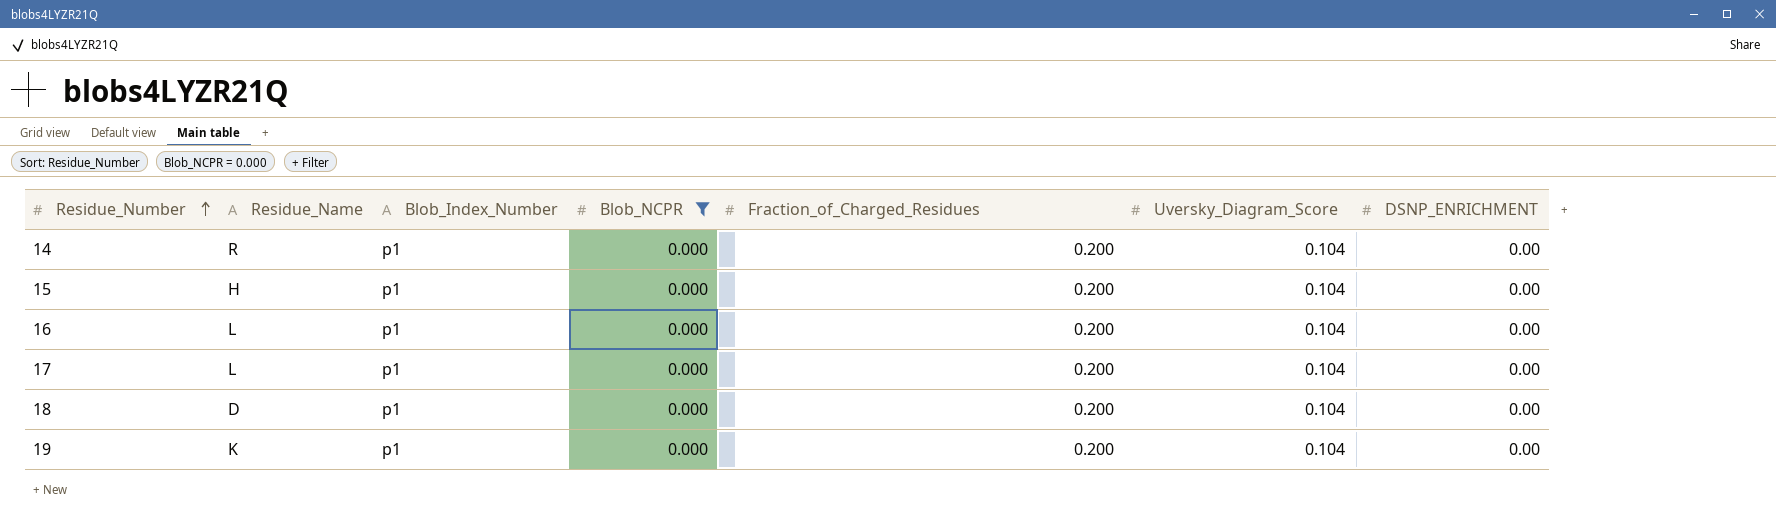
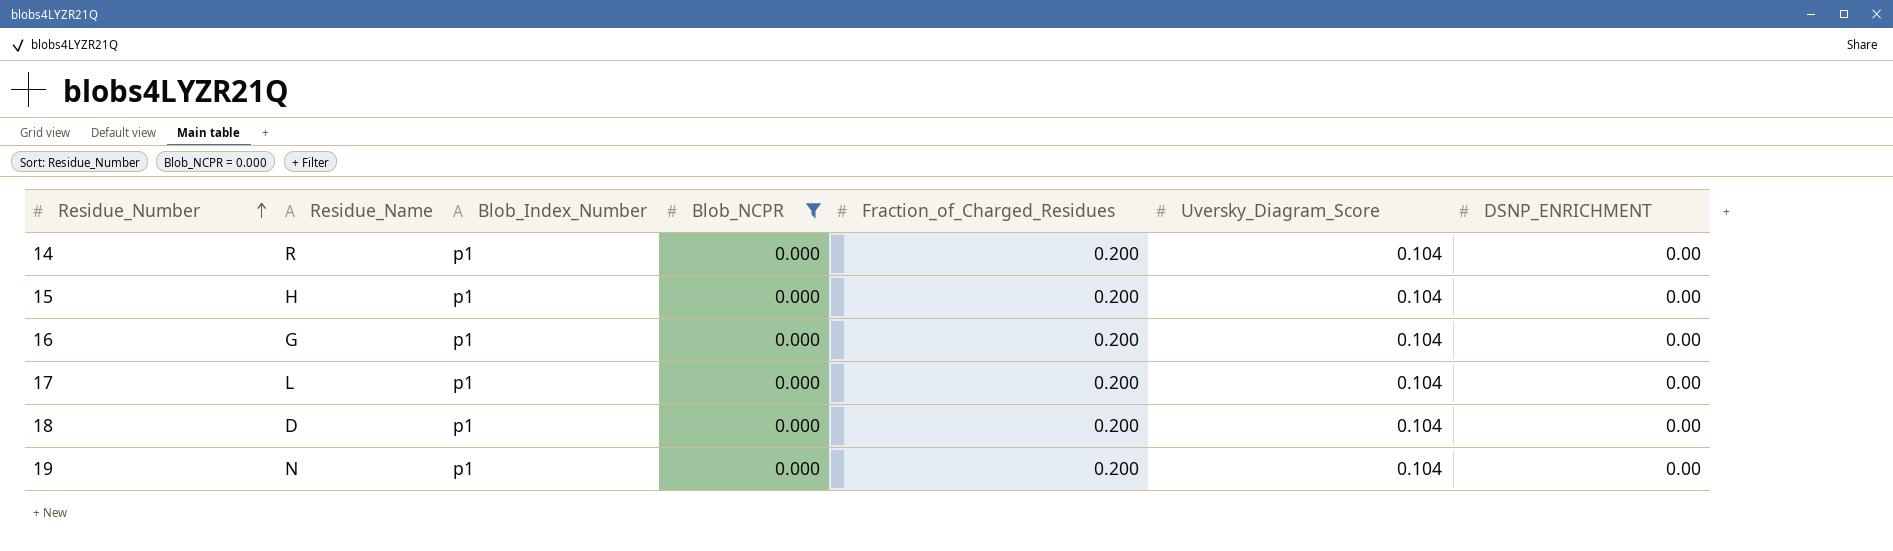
16 | Residue_Name: L -> G
19 | Residue_Name: K -> N

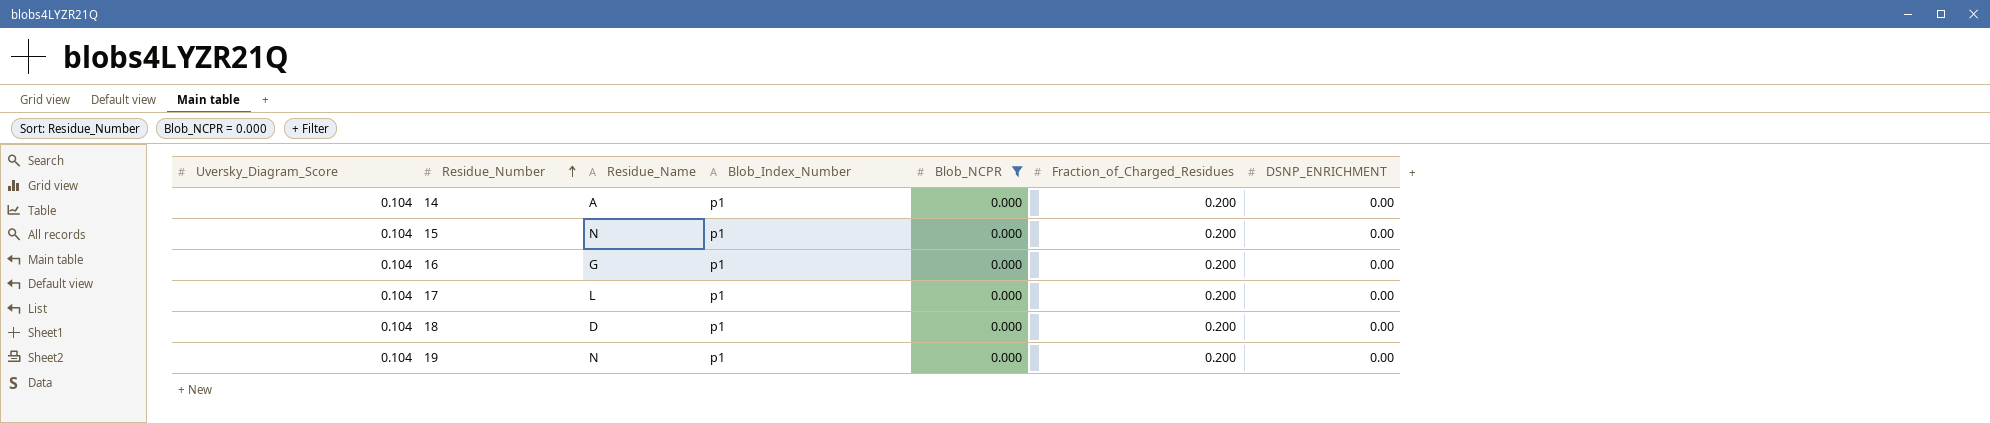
column Uversky_Diagram_Score | position: 6 -> 1
14 | Residue_Name: R -> A
15 | Residue_Name: H -> N

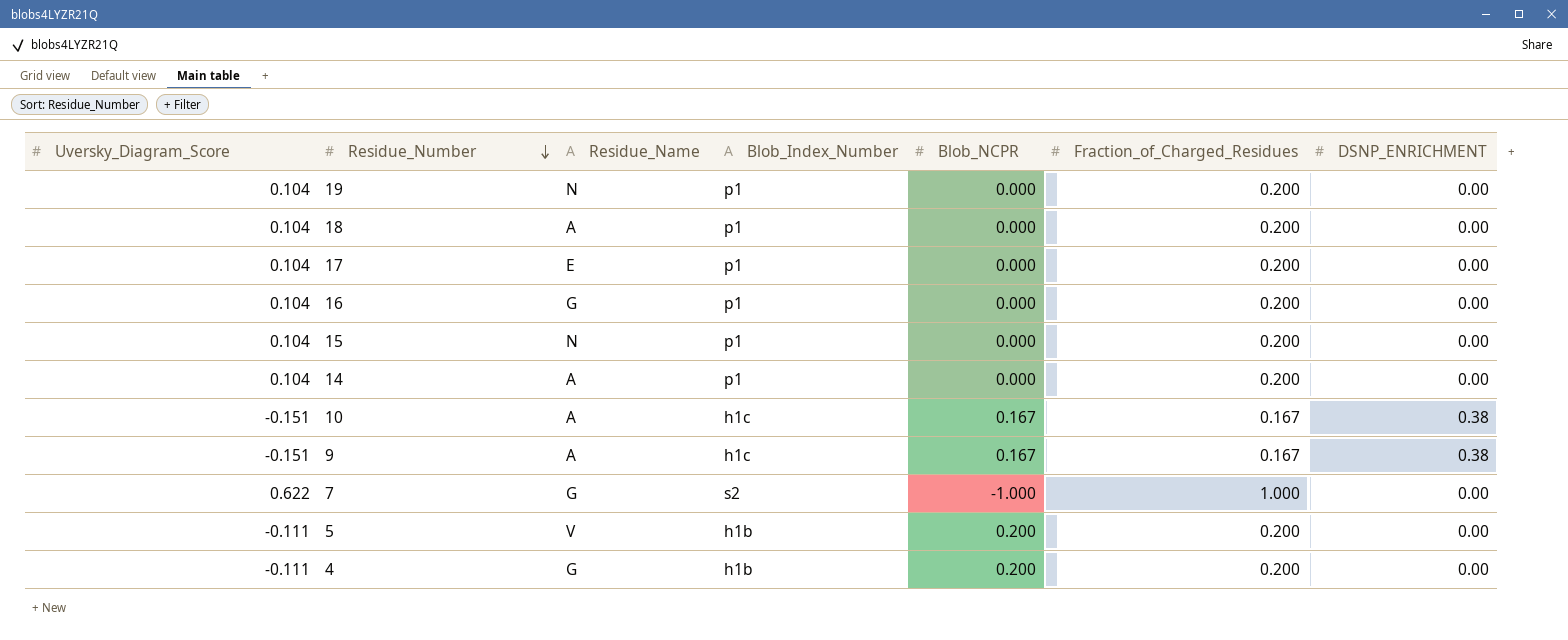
filter: Blob_NCPR = 0.000 -> none
row order: Residue_Number ascending -> Residue_Number descending
18 | Residue_Name: D -> A
17 | Residue_Name: L -> E

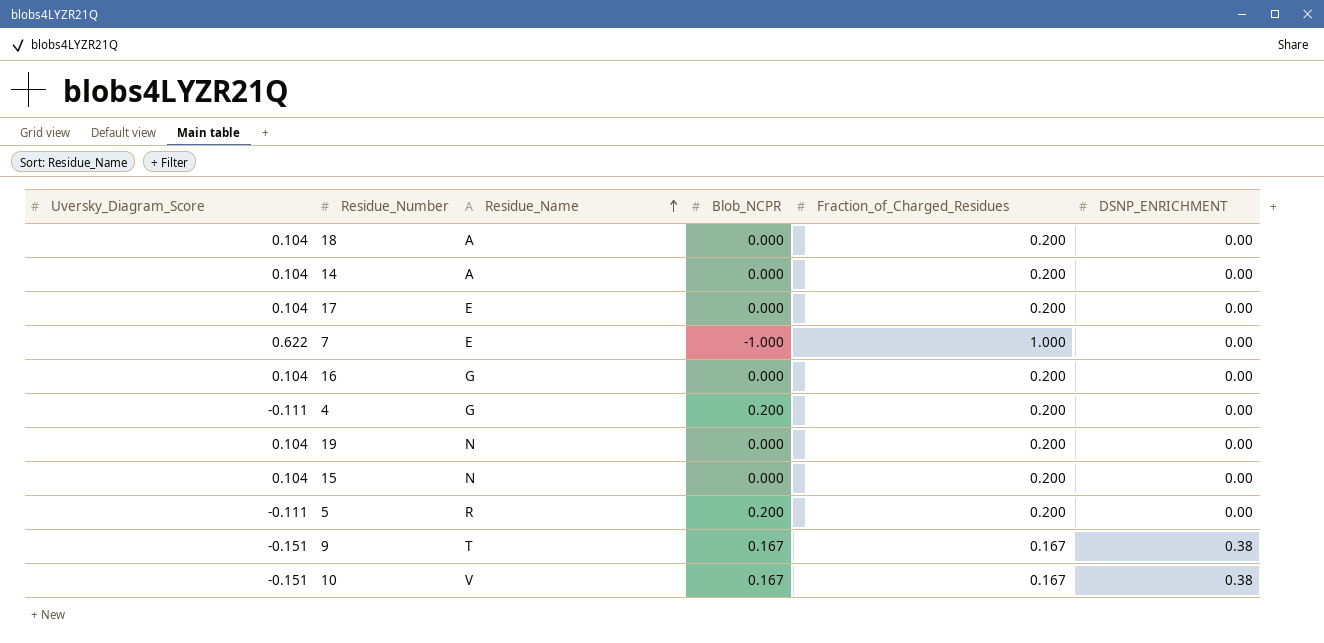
row order: Residue_Number descending -> Residue_Name ascending
column Blob_Index_Number | position: 4 -> none
7 | Residue_Name: G -> E
5 | Residue_Name: V -> R
9 | Residue_Name: A -> T
10 | Residue_Name: A -> V

